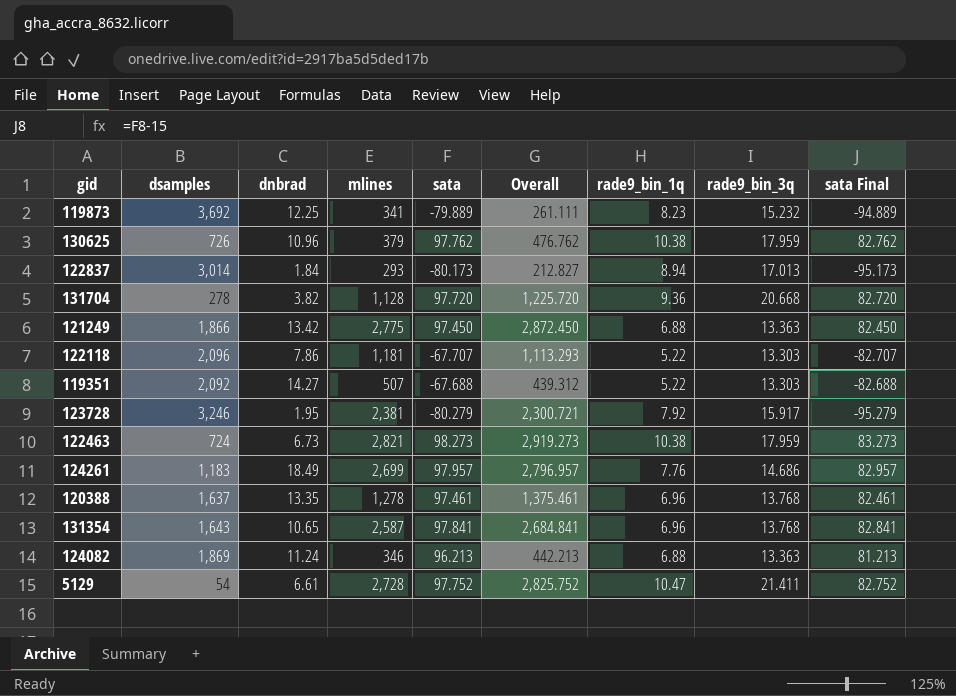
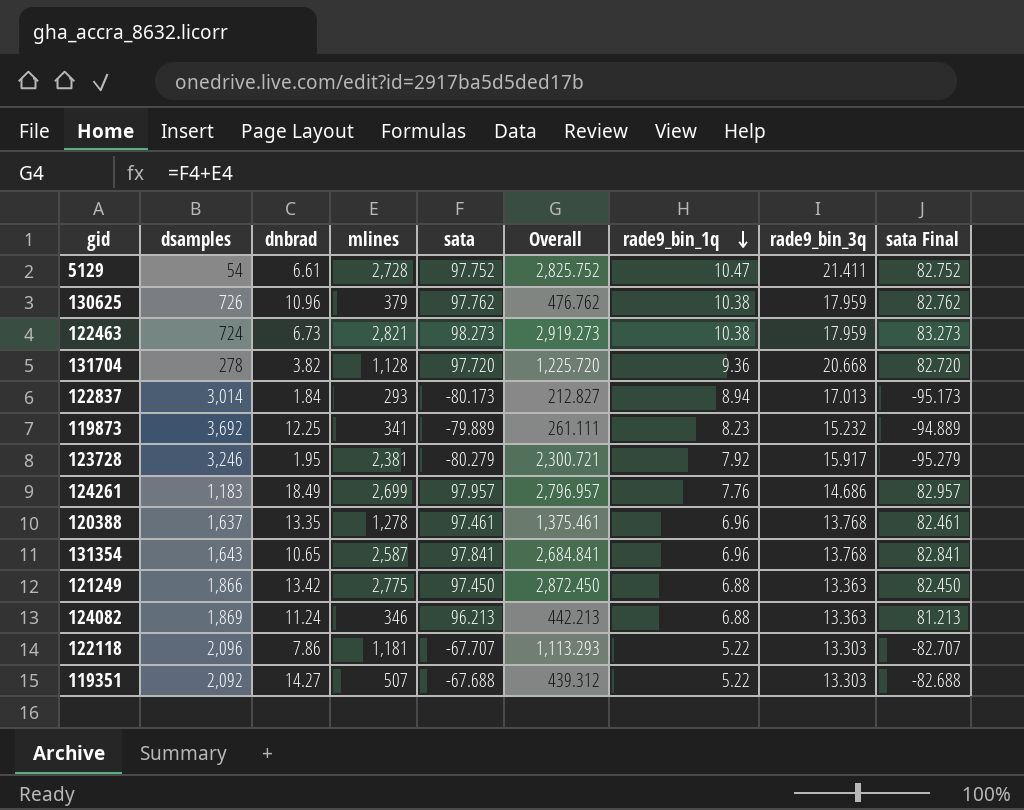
row order: none -> rade9_bin_1q descending

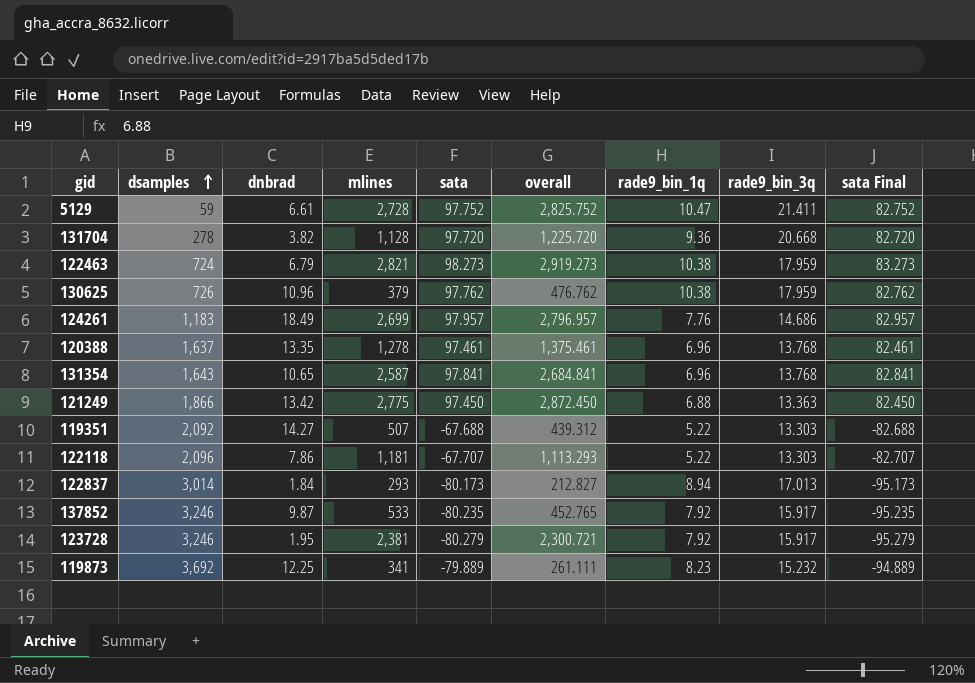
row order: rade9_bin_1q descending -> dsamples ascending
column name: Overall -> overall
row 124082: 1,869 | 11.24 | 346 | 96.213 | 442.213 | 6.88 | 13.363 | 81.213 -> none
5129 | dsamples: 54 -> 59
122463 | dnbrad: 6.73 -> 6.79
row 137852: none -> 3,246 | 9.87 | 533 | -80.235 | 452.765 | 7.92 | 15.917 | -95.235

